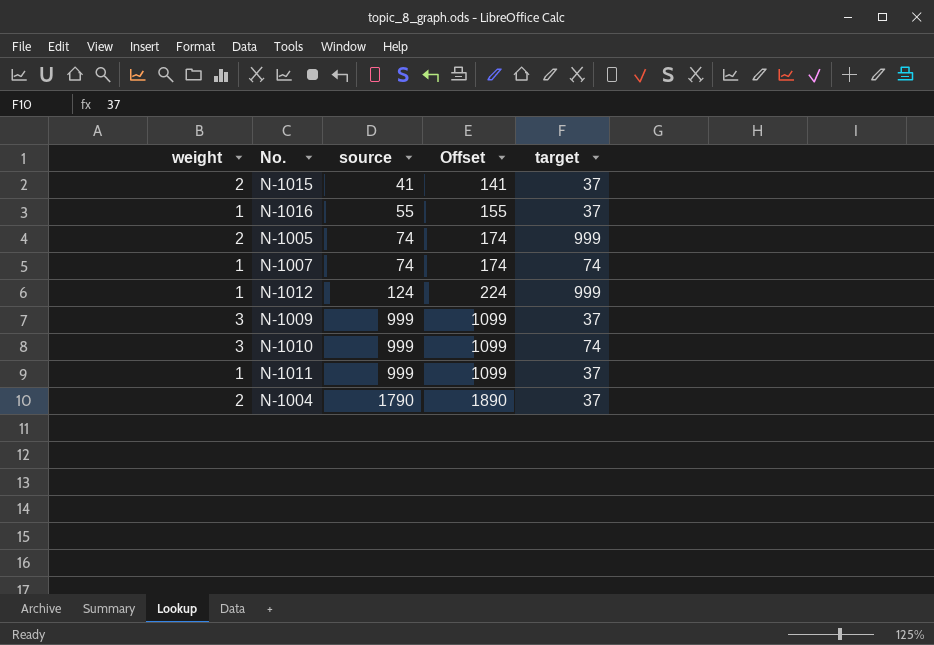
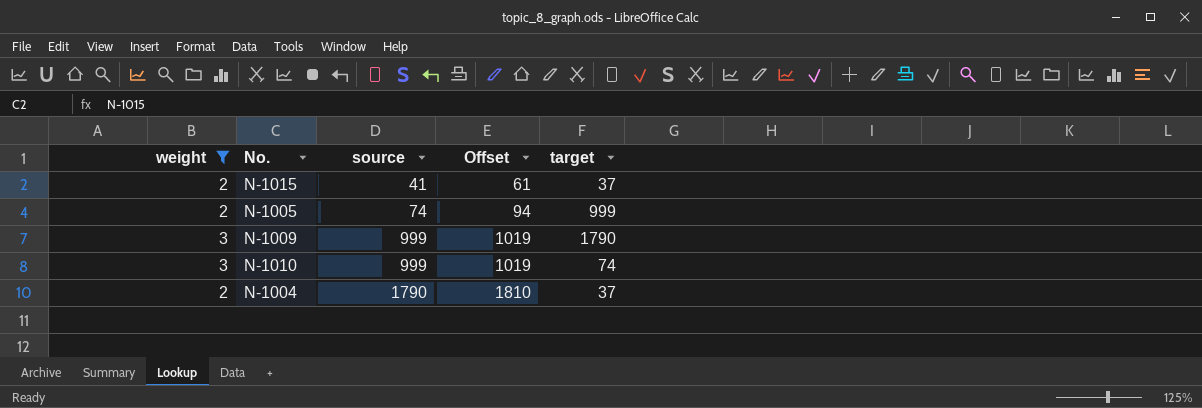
filter: none -> weight != 1
column Offset | formula: [source] + 100 -> [source] + 20
N-1009 | target: 37 -> 1790

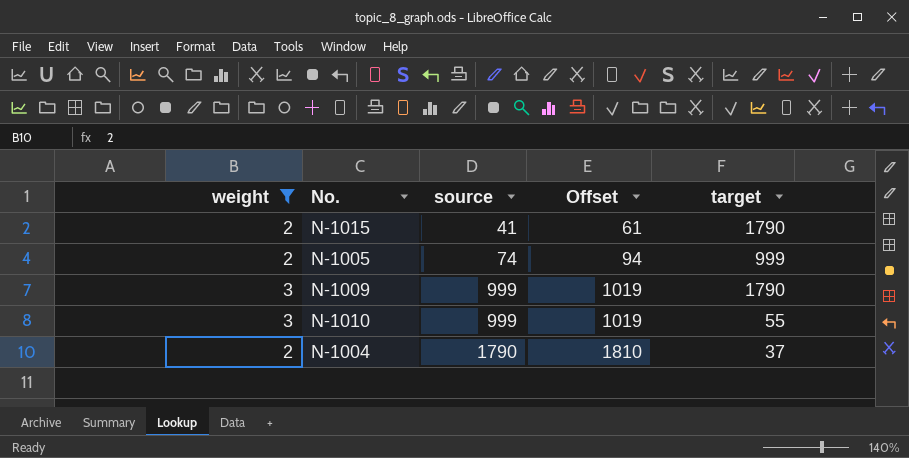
N-1015 | target: 37 -> 1790
N-1010 | target: 74 -> 55

